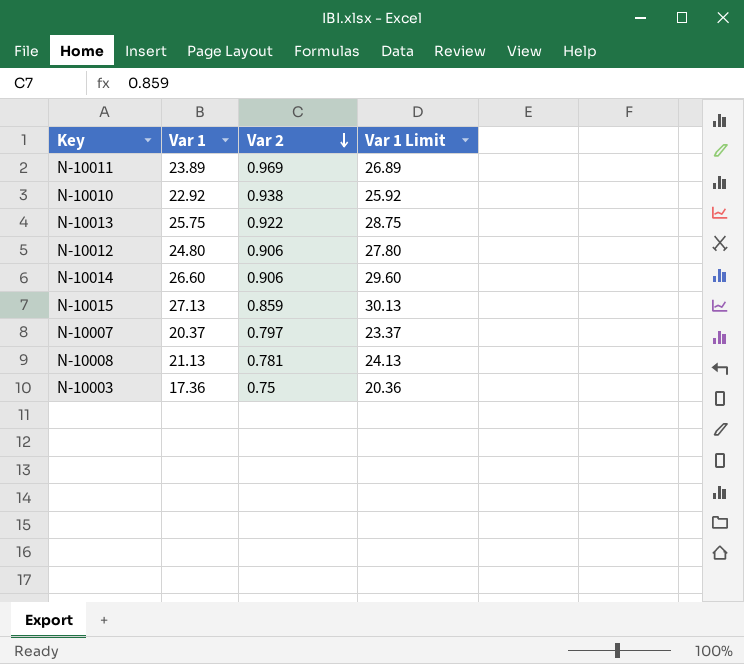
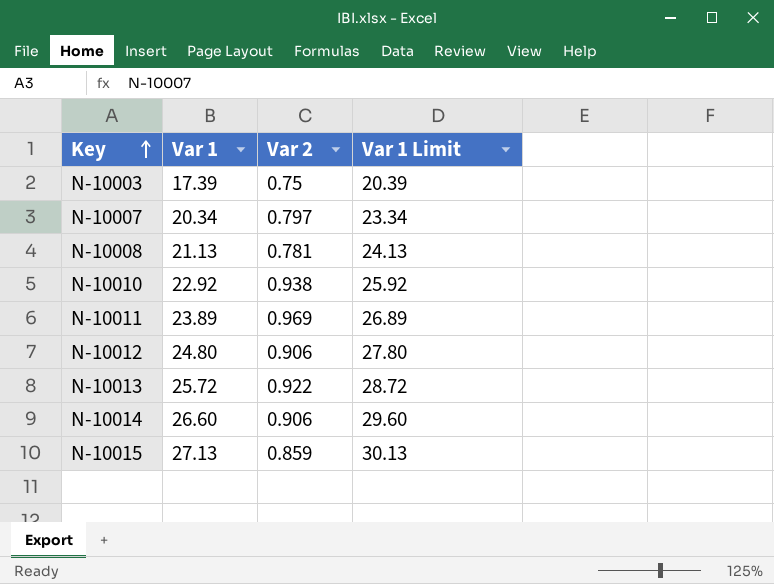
row order: Var 2 descending -> Key ascending
N-10003 | Var 1: 17.36 -> 17.39
N-10003 | Var 1 Limit: 20.36 -> 20.39
N-10007 | Var 1: 20.37 -> 20.34
N-10007 | Var 1 Limit: 23.37 -> 23.34
N-10013 | Var 1: 25.75 -> 25.72
N-10013 | Var 1 Limit: 28.75 -> 28.72

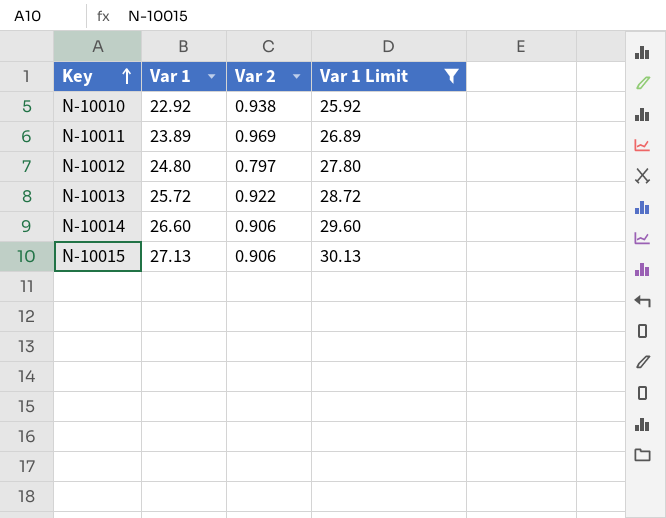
filter: none -> Var 1 Limit >= 25.92
N-10012 | Var 2: 0.906 -> 0.797
N-10015 | Var 2: 0.859 -> 0.906

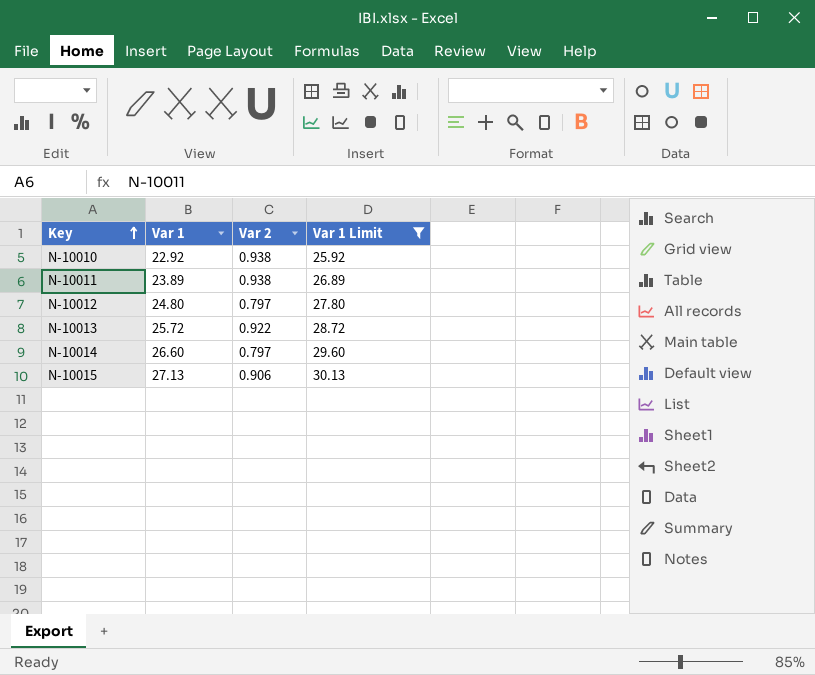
N-10011 | Var 2: 0.969 -> 0.938
N-10014 | Var 2: 0.906 -> 0.797

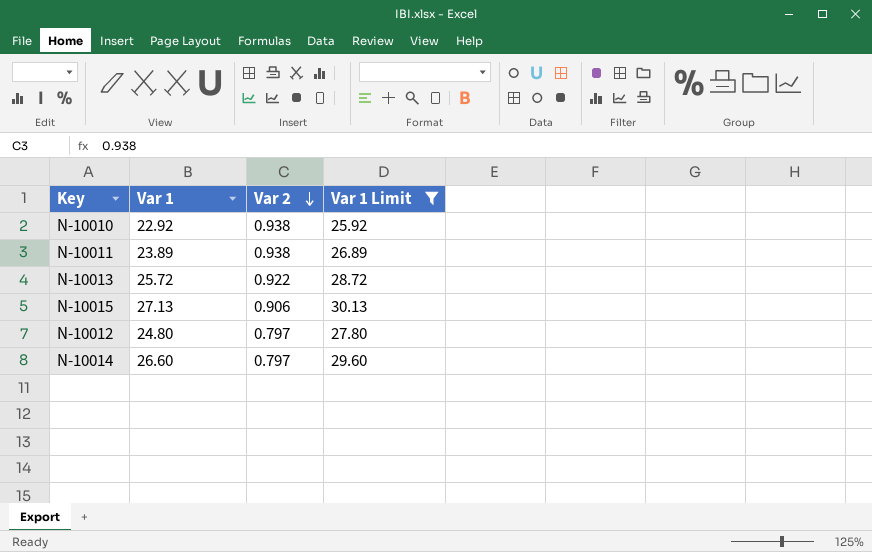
row order: Key ascending -> Var 2 descending

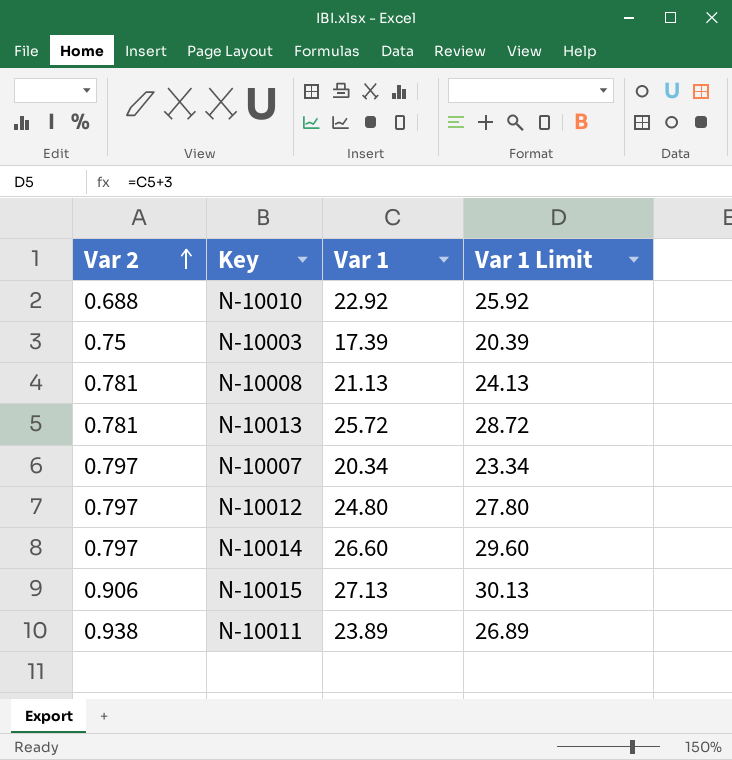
filter: Var 1 Limit >= 25.92 -> none
row order: Var 2 descending -> Var 2 ascending
column Var 2 | position: 3 -> 1
N-10010 | Var 2: 0.938 -> 0.688
N-10013 | Var 2: 0.922 -> 0.781

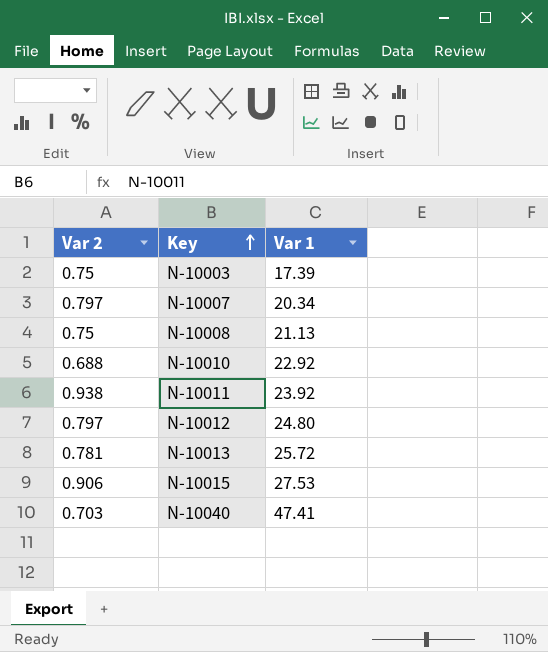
row order: Var 2 ascending -> Key ascending
column Var 1 Limit | formula: [Var 1] + 3 -> none
row N-10014: 0.797 | 26.60 | 29.60 -> none
N-10008 | Var 2: 0.781 -> 0.75
N-10011 | Var 1: 23.89 -> 23.92
N-10015 | Var 1: 27.13 -> 27.53
row N-10040: none -> 0.703 | 47.41

